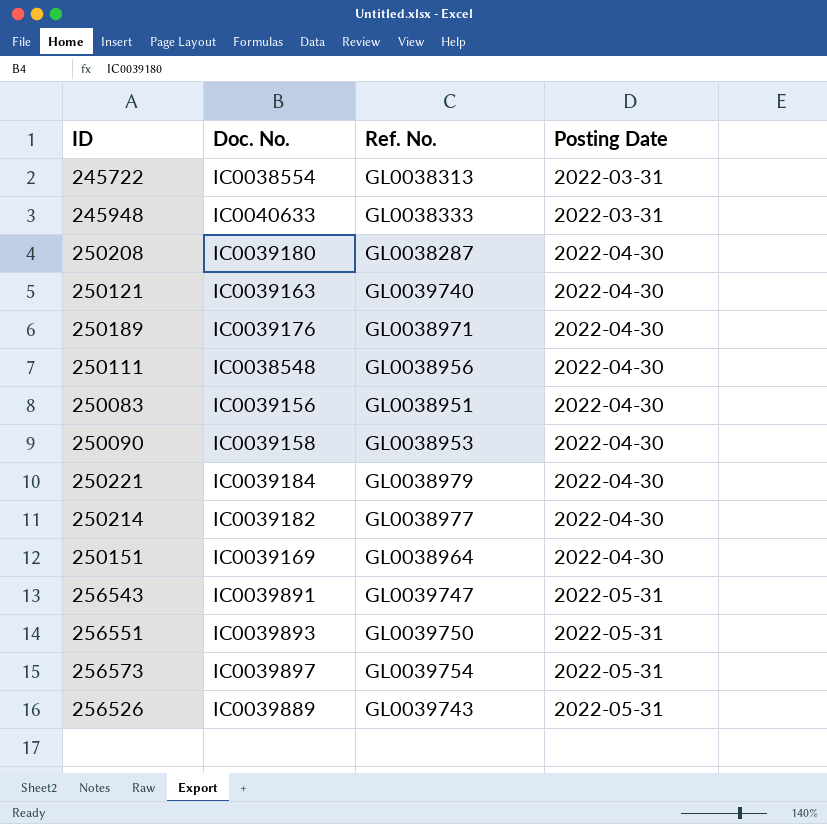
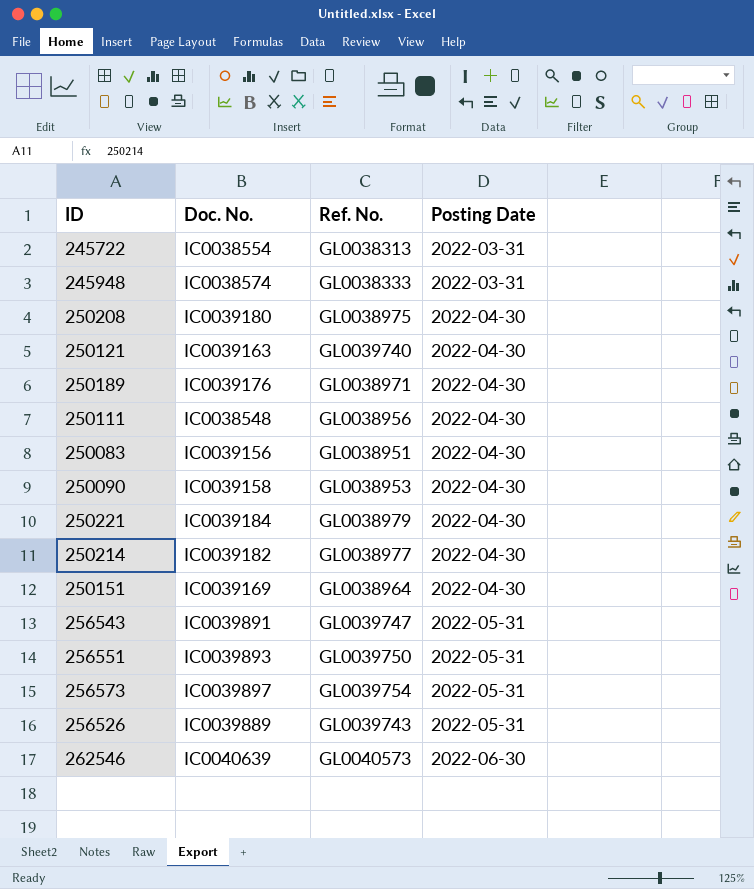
245948 | Doc. No.: IC0040633 -> IC0038574
250208 | Ref. No.: GL0038287 -> GL0038975
row 262546: none -> IC0040639 | GL0040573 | 2022-06-30

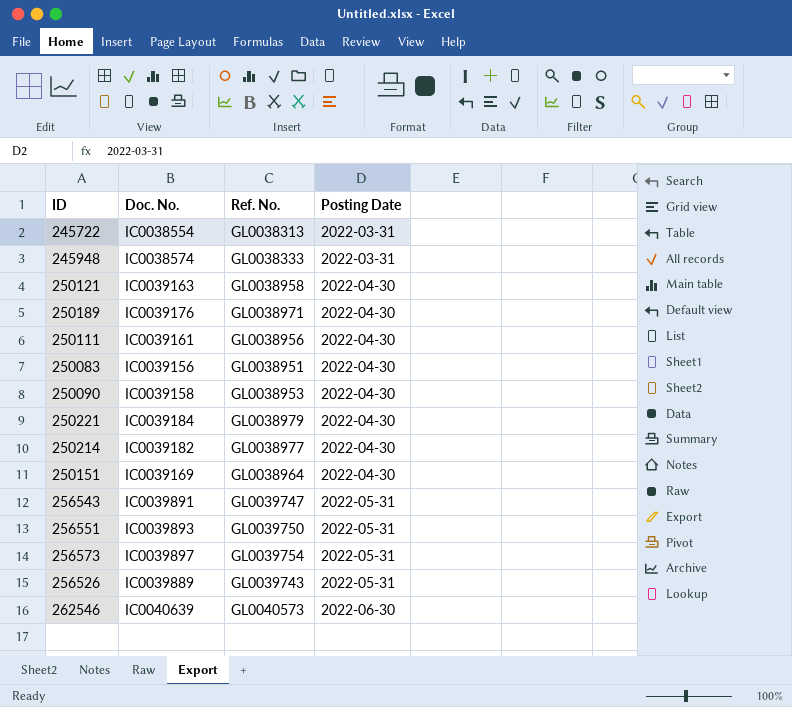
row 250208: IC0039180 | GL0038975 | 2022-04-30 -> none
250121 | Ref. No.: GL0039740 -> GL0038958
250111 | Doc. No.: IC0038548 -> IC0039161

